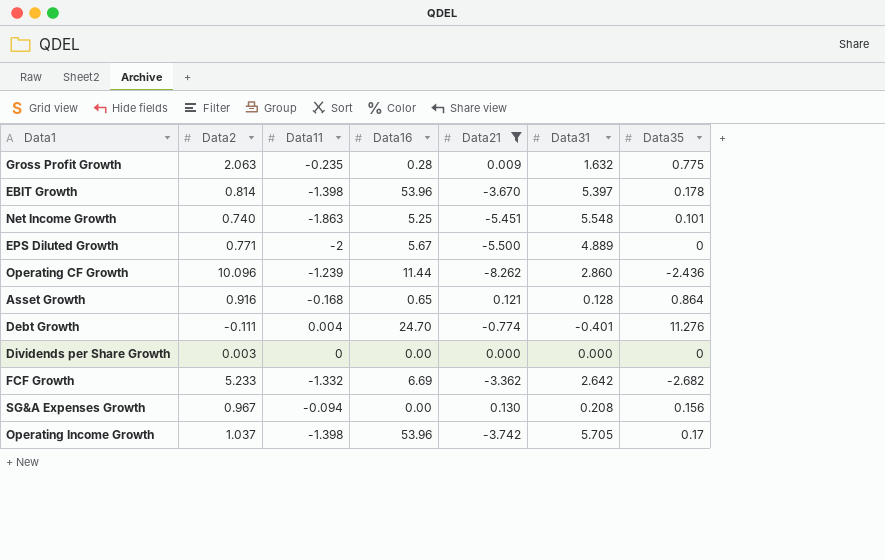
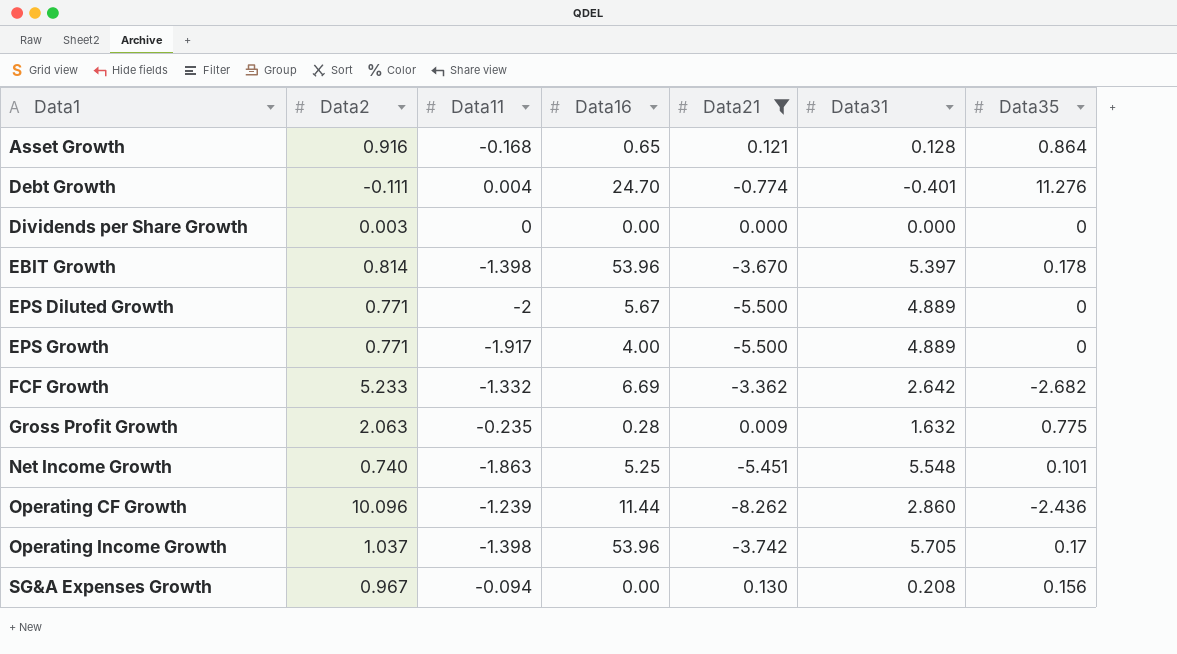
row order: none -> Data1 ascending
row EPS Growth: none -> 0.771 | -1.917 | 4.00 | -5.500 | 4.889 | 0

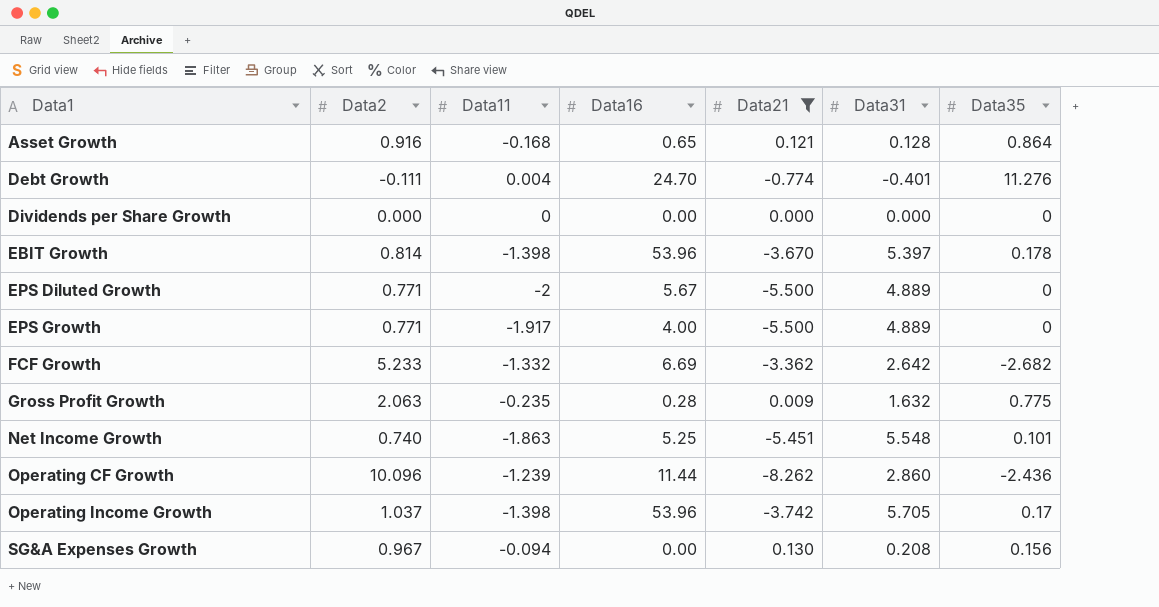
Dividends per Share Growth | Data2: 0.003 -> 0.000

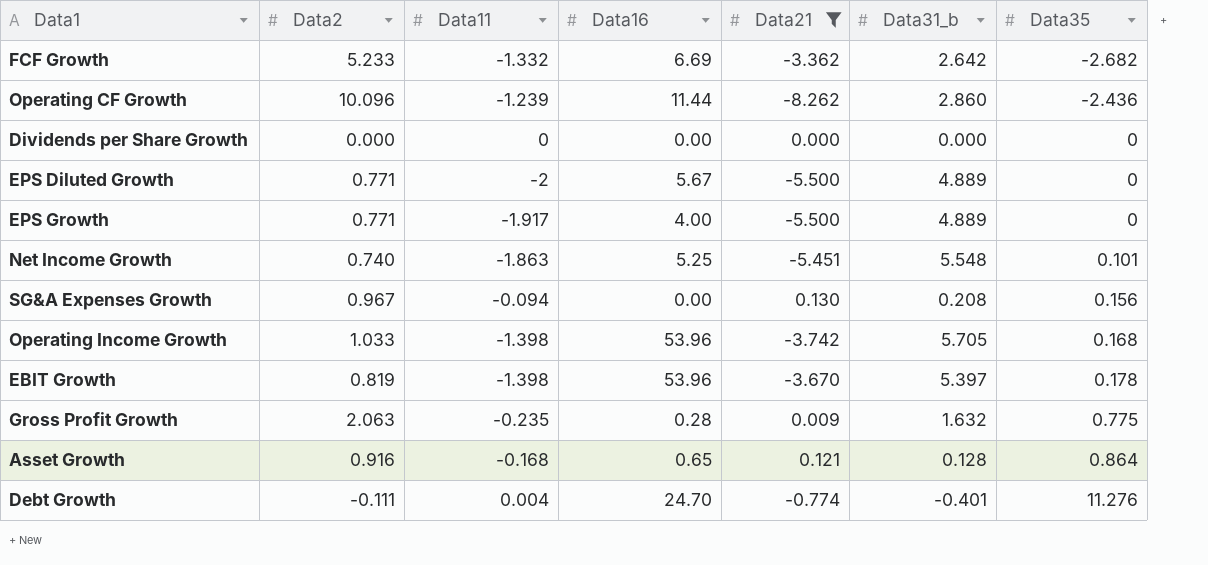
row order: Data1 ascending -> Data35 ascending
column name: Data31 -> Data31_b
Operating Income Growth | Data2: 1.037 -> 1.033
Operating Income Growth | Data35: 0.17 -> 0.168
EBIT Growth | Data2: 0.814 -> 0.819

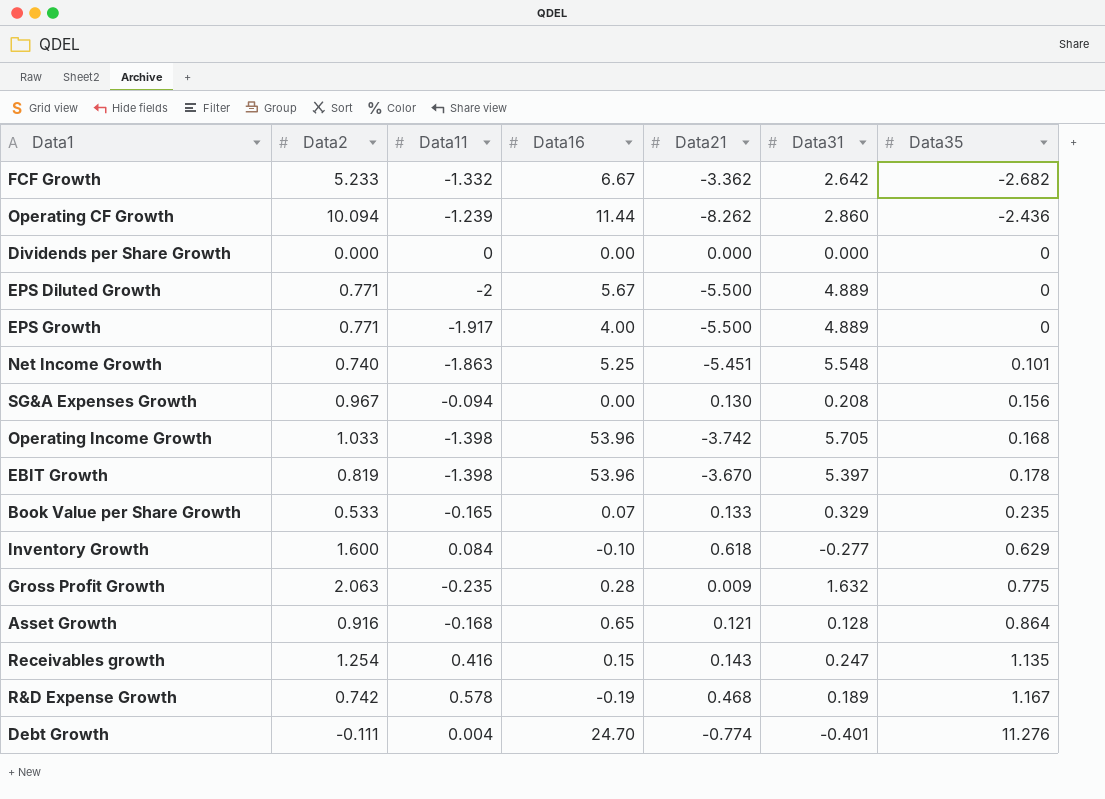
filter: Data21 <= 0.130 -> none
column name: Data31_b -> Data31
FCF Growth | Data16: 6.69 -> 6.67
Operating CF Growth | Data2: 10.096 -> 10.094

